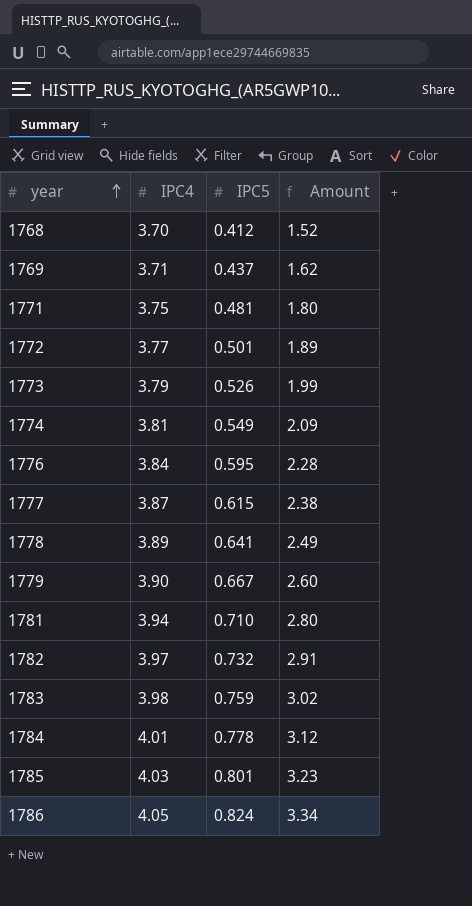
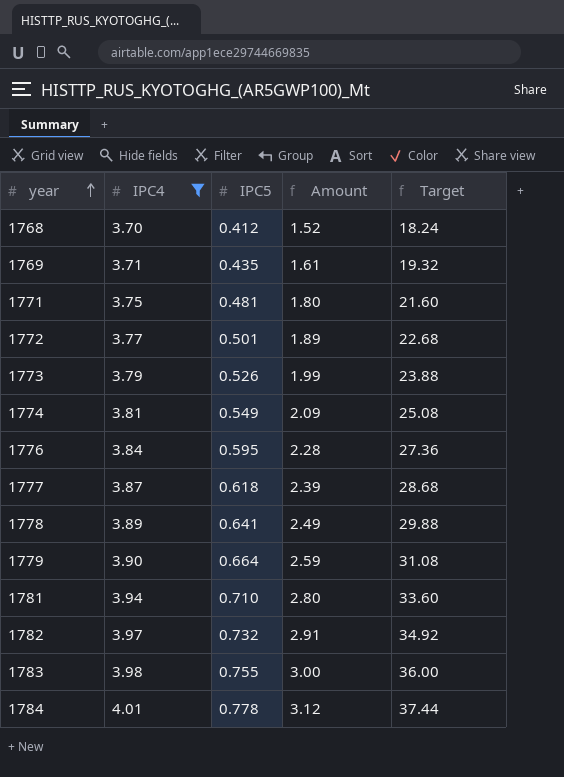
filter: none -> IPC4 <= 4.01
column Target | formula: none -> [Amount] * 12
1769 | IPC5: 0.437 -> 0.435
1769 | Amount: 1.62 -> 1.61
1777 | IPC5: 0.615 -> 0.618
1777 | Amount: 2.38 -> 2.39
1779 | IPC5: 0.667 -> 0.664
1779 | Amount: 2.60 -> 2.59
1783 | IPC5: 0.759 -> 0.755
1783 | Amount: 3.02 -> 3.00

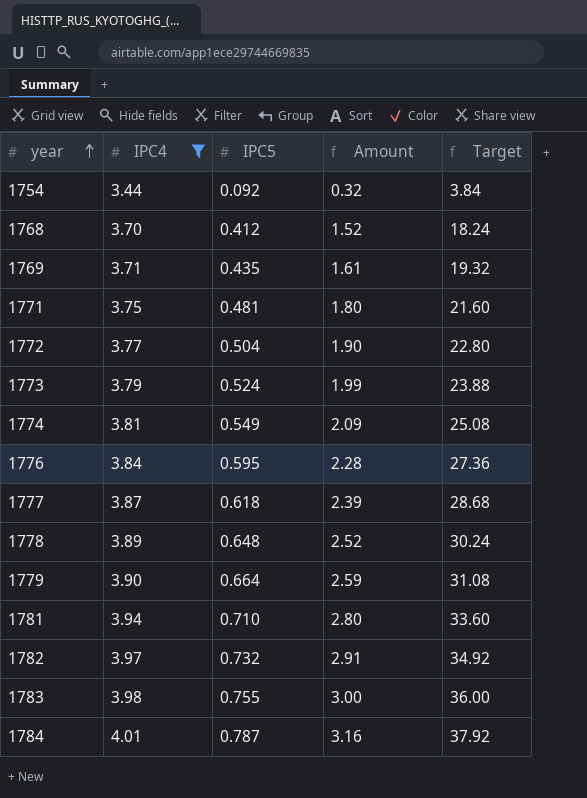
row 1754: none -> 3.44 | 0.092 | 0.32 | 3.84
1772 | IPC5: 0.501 -> 0.504
1772 | Amount: 1.89 -> 1.90
1772 | Target: 22.68 -> 22.80
1773 | IPC5: 0.526 -> 0.524
1778 | IPC5: 0.641 -> 0.648
1778 | Amount: 2.49 -> 2.52
1778 | Target: 29.88 -> 30.24
1784 | IPC5: 0.778 -> 0.787
1784 | Amount: 3.12 -> 3.16
1784 | Target: 37.44 -> 37.92

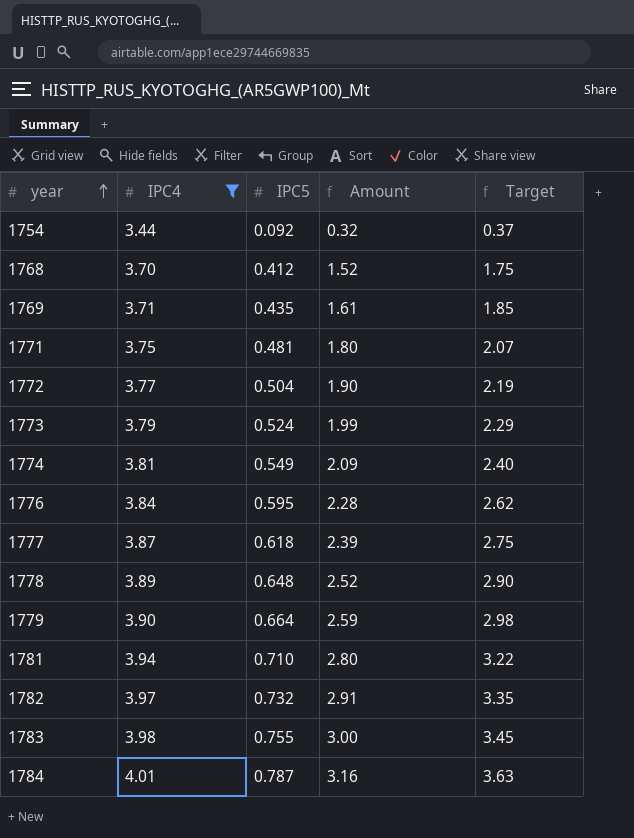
column Target | formula: [Amount] * 12 -> [Amount] * 1.15

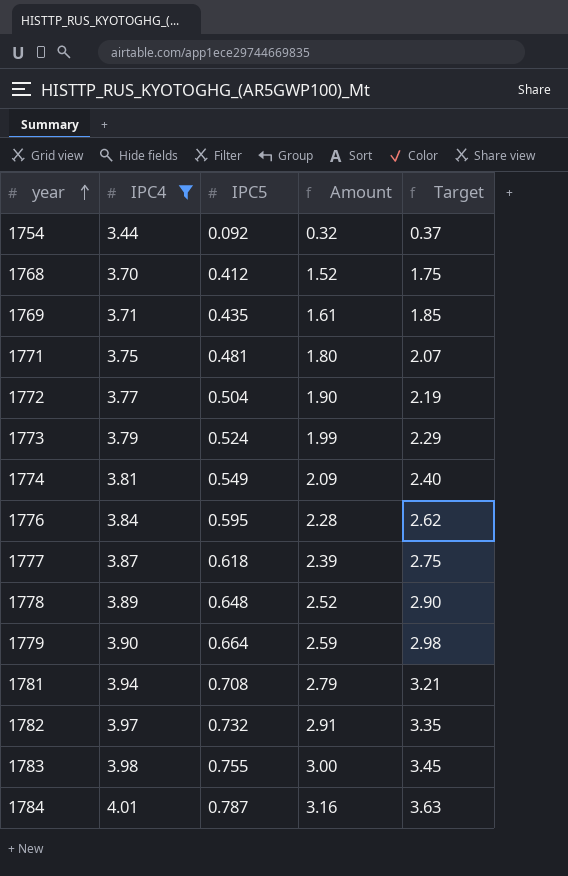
1781 | IPC5: 0.710 -> 0.708
1781 | Amount: 2.80 -> 2.79
1781 | Target: 3.22 -> 3.21

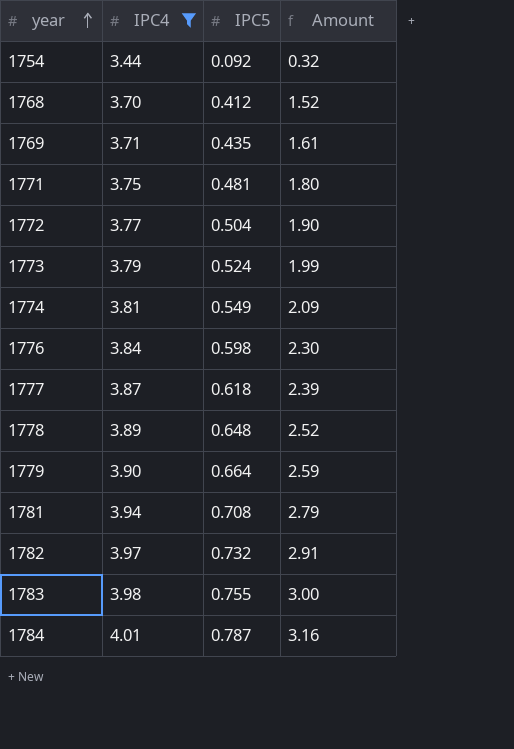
column Target | formula: [Amount] * 1.15 -> none
1776 | IPC5: 0.595 -> 0.598
1776 | Amount: 2.28 -> 2.30

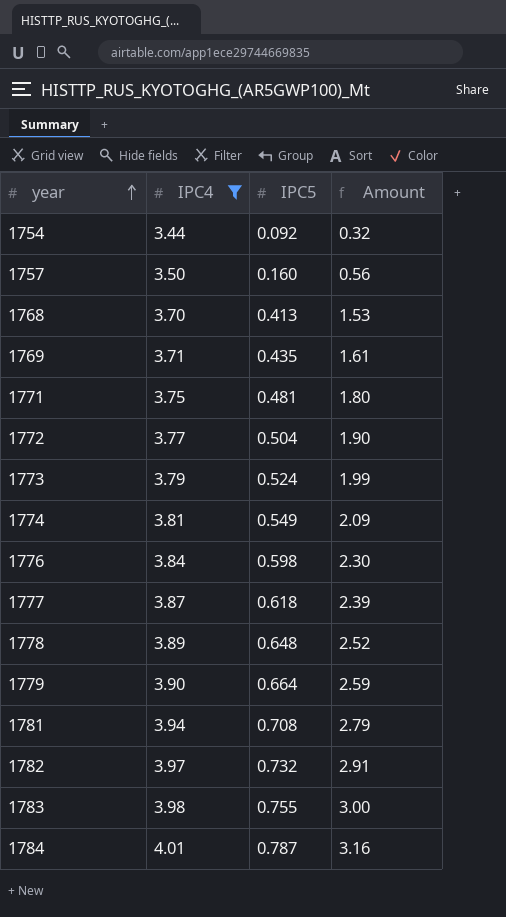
row 1757: none -> 3.50 | 0.160 | 0.56
1768 | IPC5: 0.412 -> 0.413
1768 | Amount: 1.52 -> 1.53

